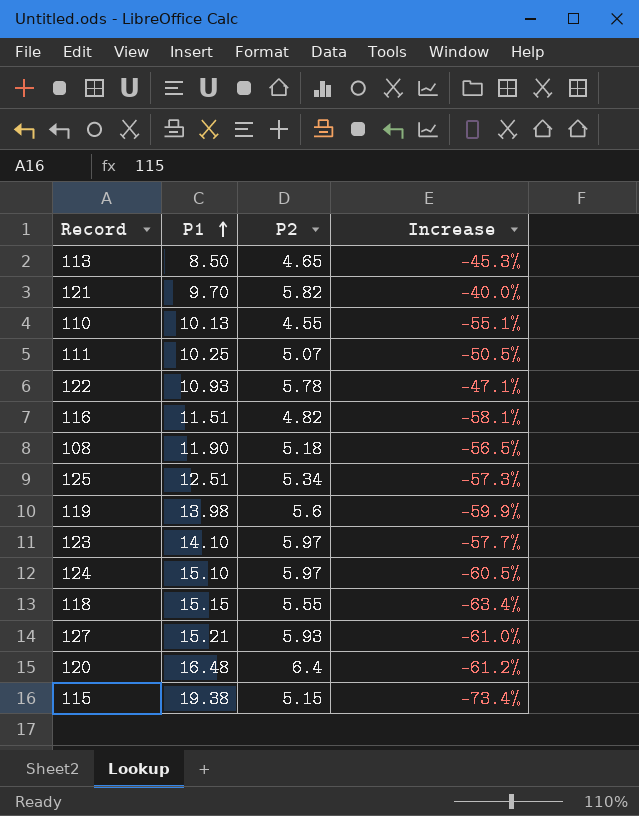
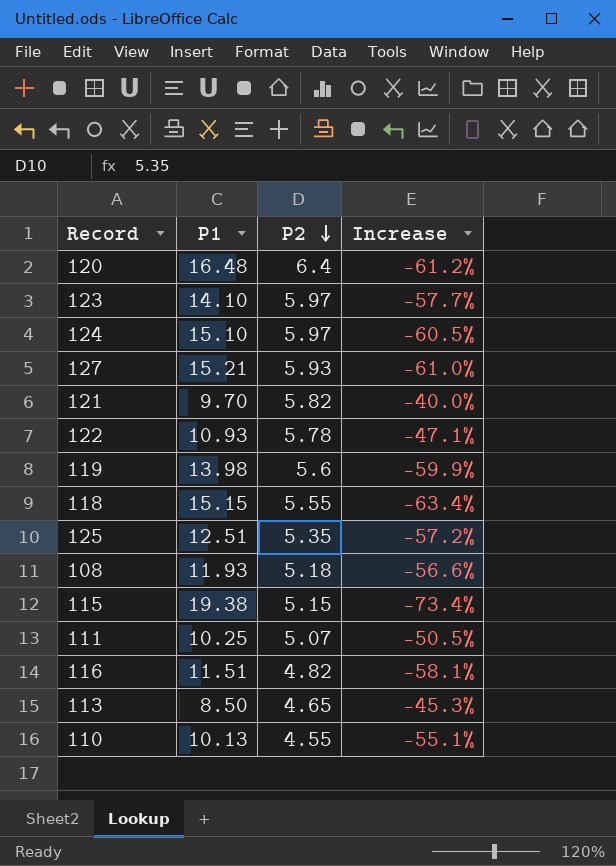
row order: P1 ascending -> P2 descending
125 | P2: 5.34 -> 5.35
125 | Increase: -57.3% -> -57.2%
108 | P1: 11.90 -> 11.93
108 | Increase: -56.5% -> -56.6%

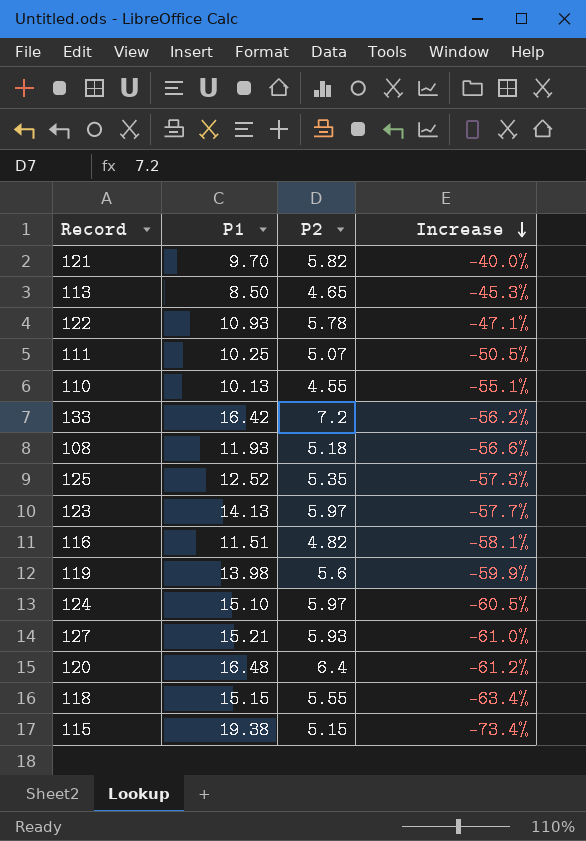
row order: P2 descending -> Increase descending
row 133: none -> 16.42 | 7.2 | -56.2%
125 | P1: 12.51 -> 12.52
125 | Increase: -57.2% -> -57.3%
123 | P1: 14.10 -> 14.13

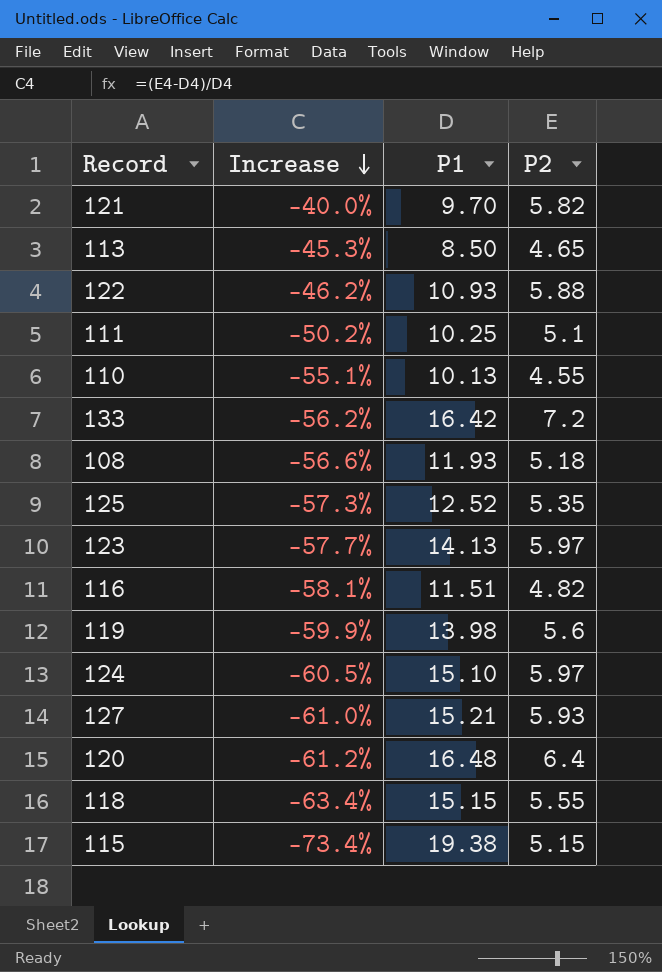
column Increase | position: 4 -> 2
122 | Increase: -47.1% -> -46.2%
122 | P2: 5.78 -> 5.88
111 | Increase: -50.5% -> -50.2%
111 | P2: 5.07 -> 5.1

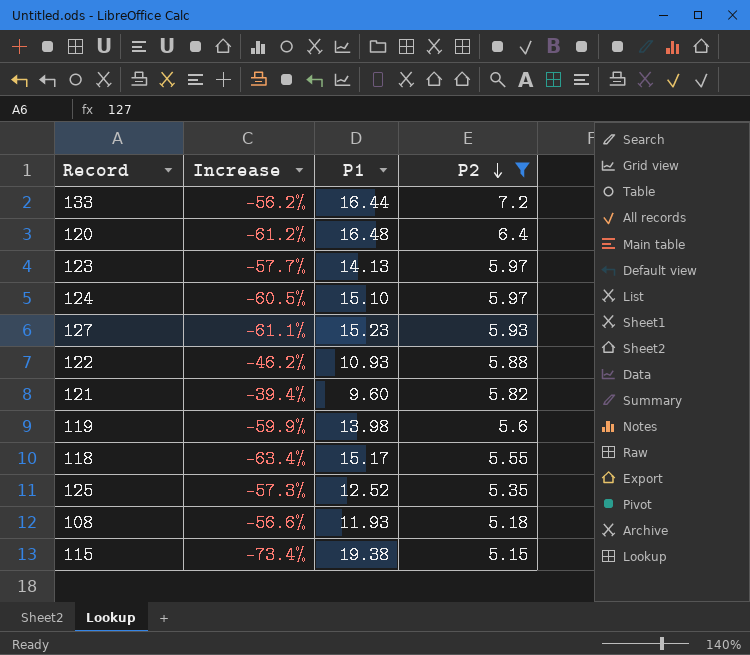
filter: none -> P2 >= 5.15
row order: Increase descending -> P2 descending
133 | P1: 16.42 -> 16.44
127 | Increase: -61.0% -> -61.1%
127 | P1: 15.21 -> 15.23
121 | Increase: -40.0% -> -39.4%
121 | P1: 9.70 -> 9.60
118 | P1: 15.15 -> 15.17

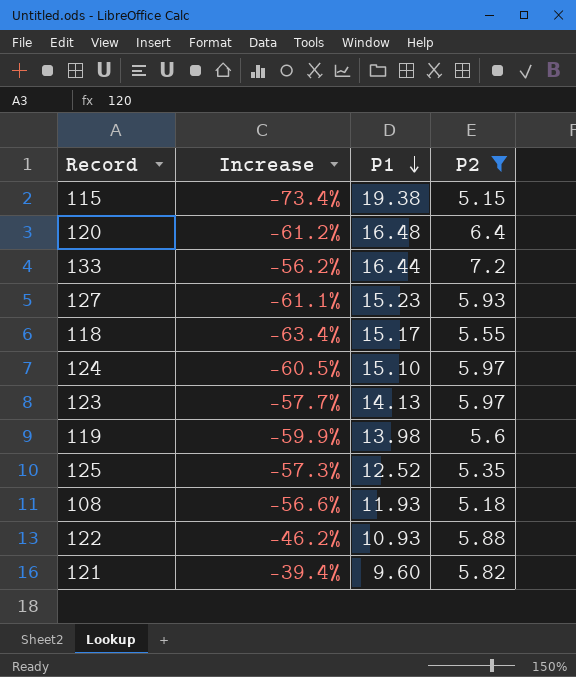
row order: P2 descending -> P1 descending

